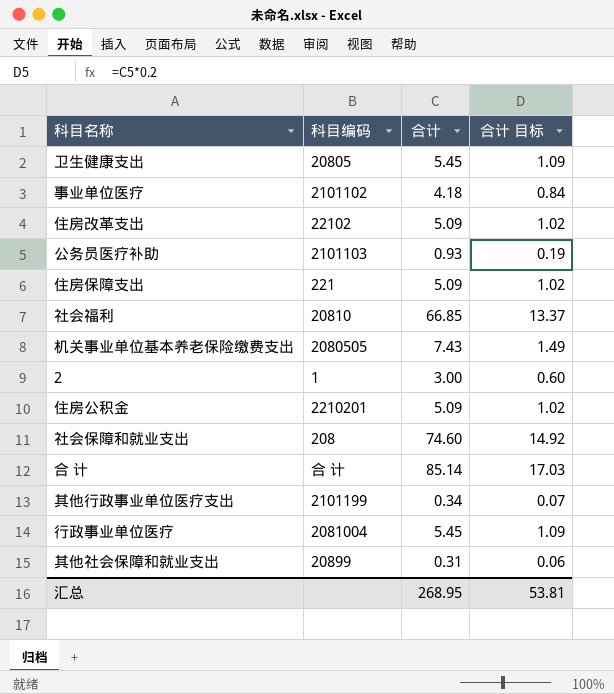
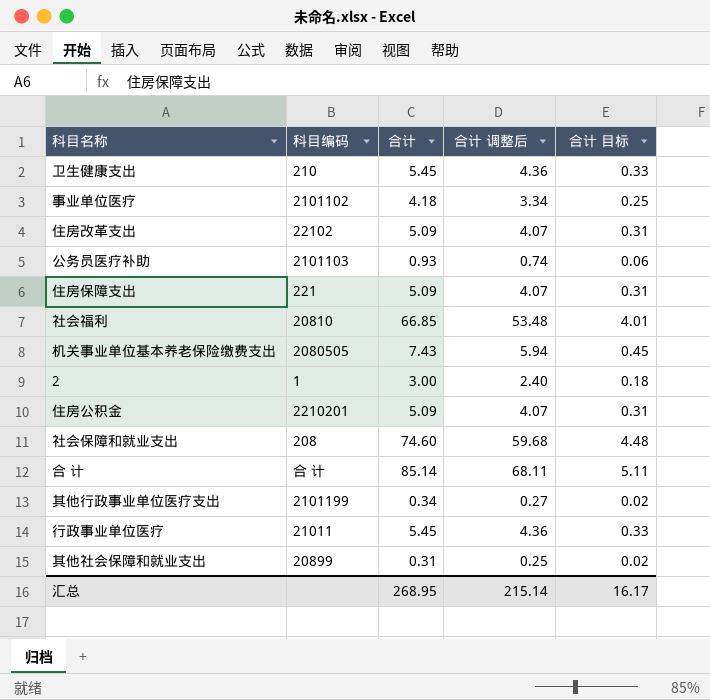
column 合计 调整后 | formula: none -> [合计] * 0.8
column 合计 目标 | formula: [合计] * 0.2 -> [合计] * 0.06
卫生健康支出 | 科目编码: 20805 -> 210
行政事业单位医疗 | 科目编码: 2081004 -> 21011
汇总 | 合计 目标: 53.81 -> 16.17

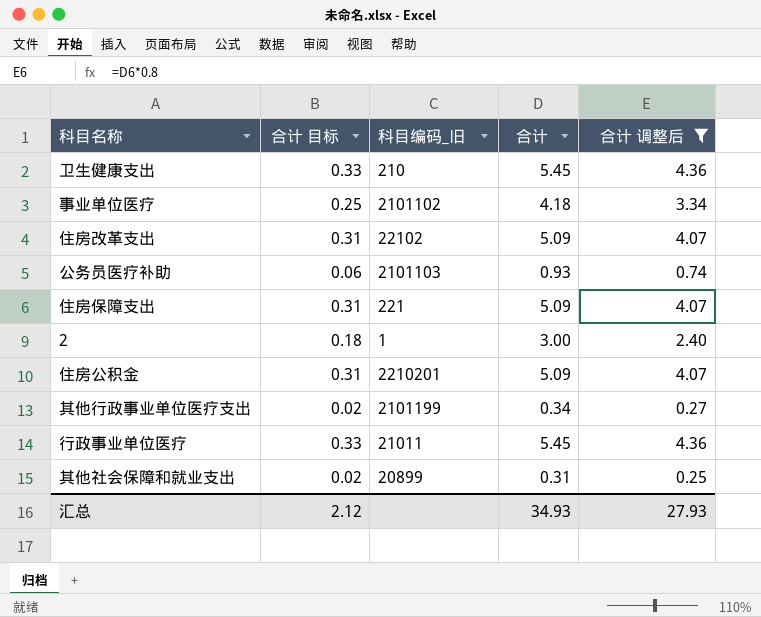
filter: none -> 合计 调整后 <= 4.36
column 合计 目标 | position: 5 -> 2
column name: 科目编码 -> 科目编码_旧
汇总 | 合计 目标: 16.17 -> 2.12
汇总 | 合计: 268.95 -> 34.93
汇总 | 合计 调整后: 215.14 -> 27.93

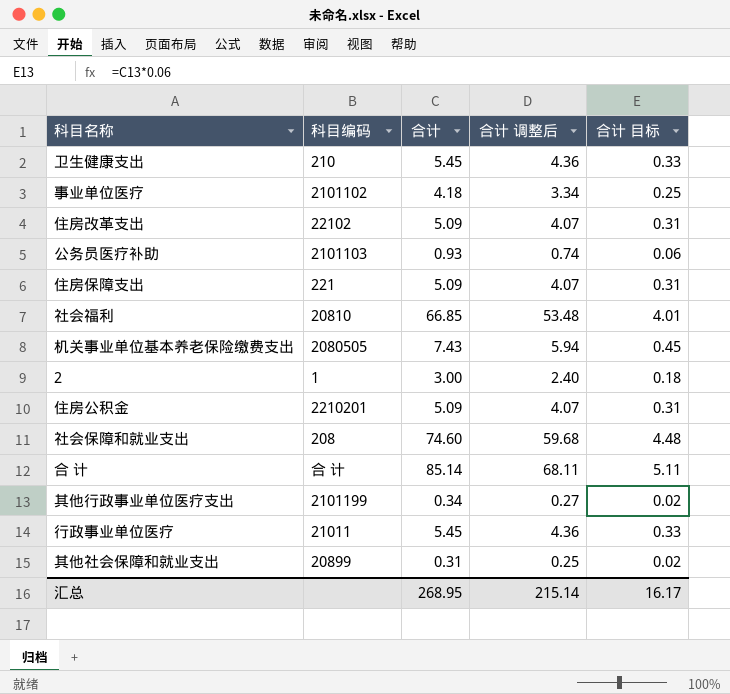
filter: 合计 调整后 <= 4.36 -> none
column name: 科目编码_旧 -> 科目编码
column 合计 目标 | position: 2 -> 5
汇总 | 合计: 34.93 -> 268.95
汇总 | 合计 调整后: 27.93 -> 215.14
汇总 | 合计 目标: 2.12 -> 16.17

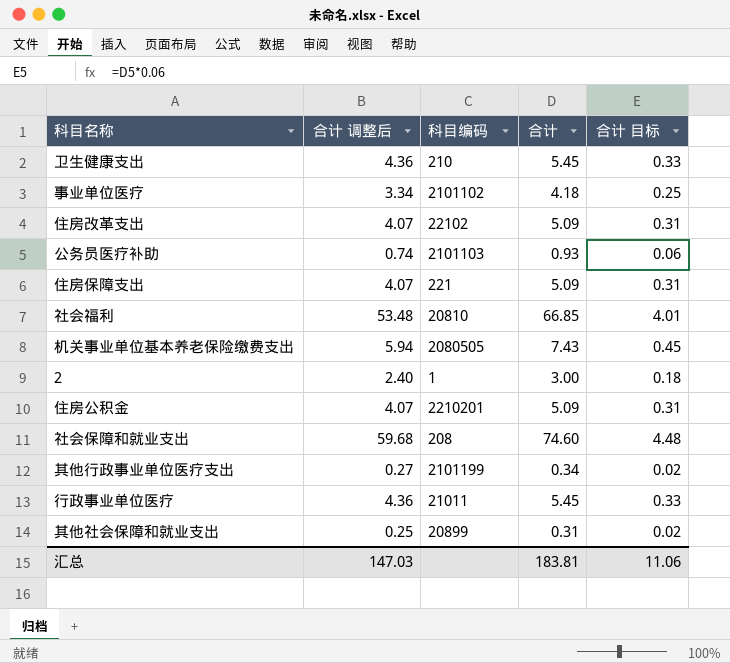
column 合计 调整后 | position: 4 -> 2
row 合 计: 合 计 | 85.14 | 68.11 | 5.11 -> none
汇总 | 合计 调整后: 215.14 -> 147.03
汇总 | 合计: 268.95 -> 183.81
汇总 | 合计 目标: 16.17 -> 11.06

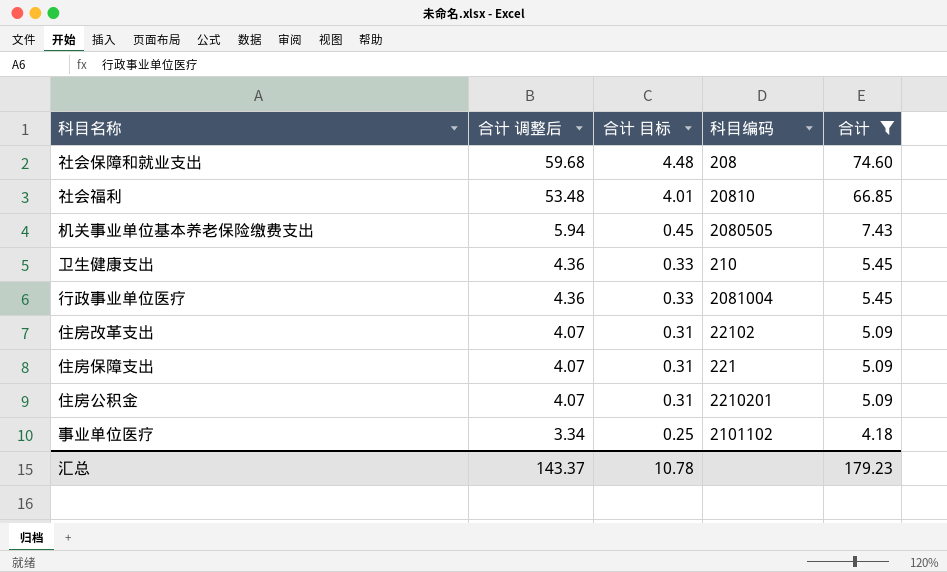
filter: none -> 合计 >= 4.18
row order: none -> 合计 调整后 descending
column 合计 目标 | position: 5 -> 3
行政事业单位医疗 | 科目编码: 21011 -> 2081004
汇总 | 合计 调整后: 147.03 -> 143.37
汇总 | 合计 目标: 11.06 -> 10.78
汇总 | 合计: 183.81 -> 179.23

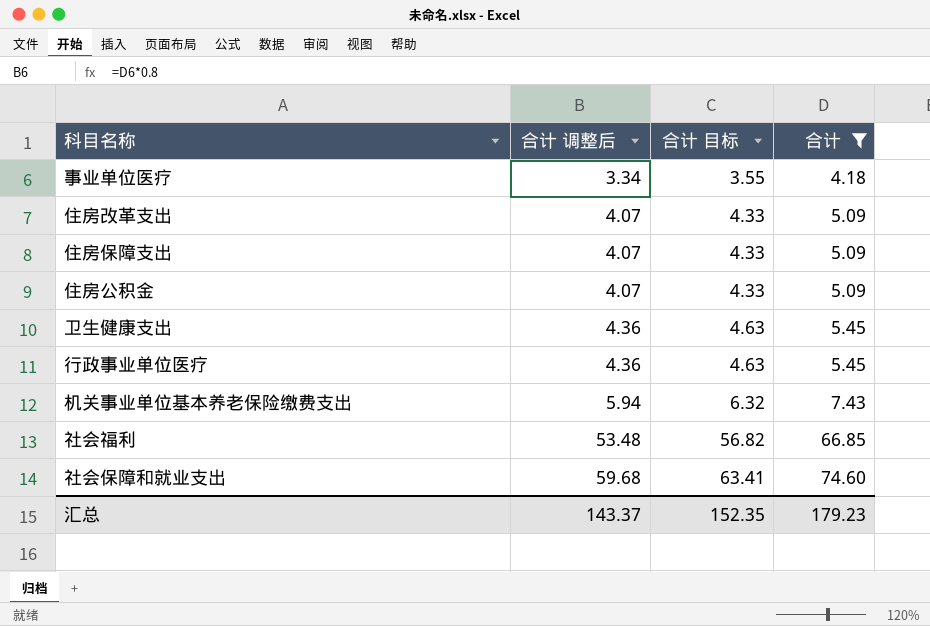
row order: 合计 调整后 descending -> 合计 调整后 ascending
column 科目编码 | position: 4 -> none
column 合计 目标 | formula: [合计] * 0.06 -> [合计] * 0.85
汇总 | 合计 目标: 10.78 -> 152.35

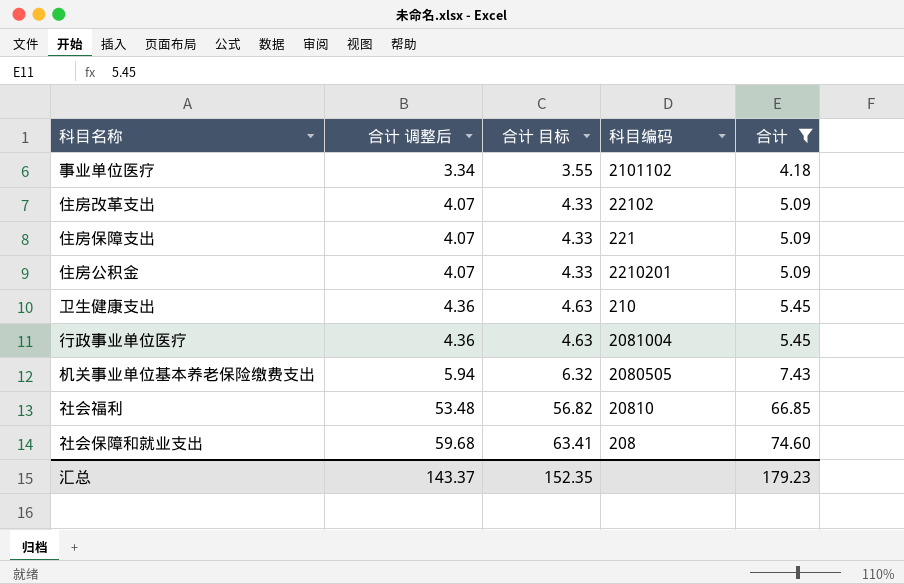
column 科目编码 | position: none -> 4

